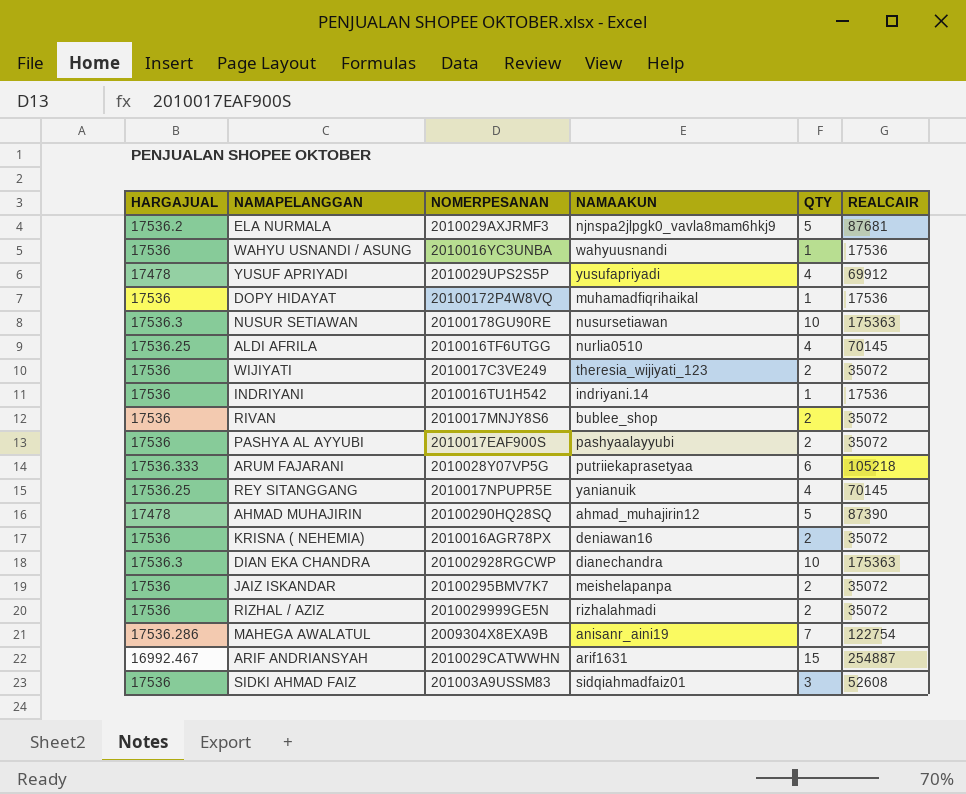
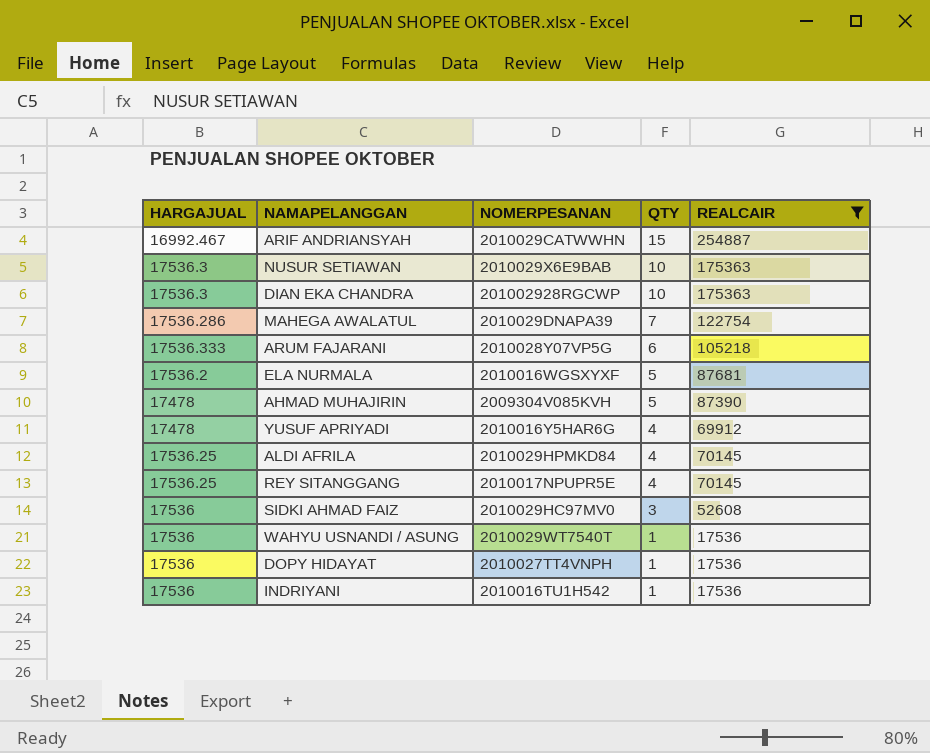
filter: none -> REALCAIR != 35072
row order: none -> QTY descending
column NAMAAKUN | position: 4 -> none
NUSUR SETIAWAN | NOMERPESANAN: 20100178GU90RE -> 2010029X6E9BAB
MAHEGA AWALATUL | NOMERPESANAN: 2009304X8EXA9B -> 2010029DNAPA39
ELA NURMALA | NOMERPESANAN: 2010029AXJRMF3 -> 2010016WGSXYXF
AHMAD MUHAJIRIN | NOMERPESANAN: 20100290HQ28SQ -> 2009304V085KVH
YUSUF APRIYADI | NOMERPESANAN: 2010029UPS2S5P -> 2010016Y5HAR6G
ALDI AFRILA | NOMERPESANAN: 2010016TF6UTGG -> 2010029HPMKD84
SIDKI AHMAD FAIZ | NOMERPESANAN: 201003A9USSM83 -> 2010029HC97MV0
WAHYU USNANDI / ASUNG | NOMERPESANAN: 2010016YC3UNBA -> 2010029WT7540T
DOPY HIDAYAT | NOMERPESANAN: 20100172P4W8VQ -> 2010027TT4VNPH

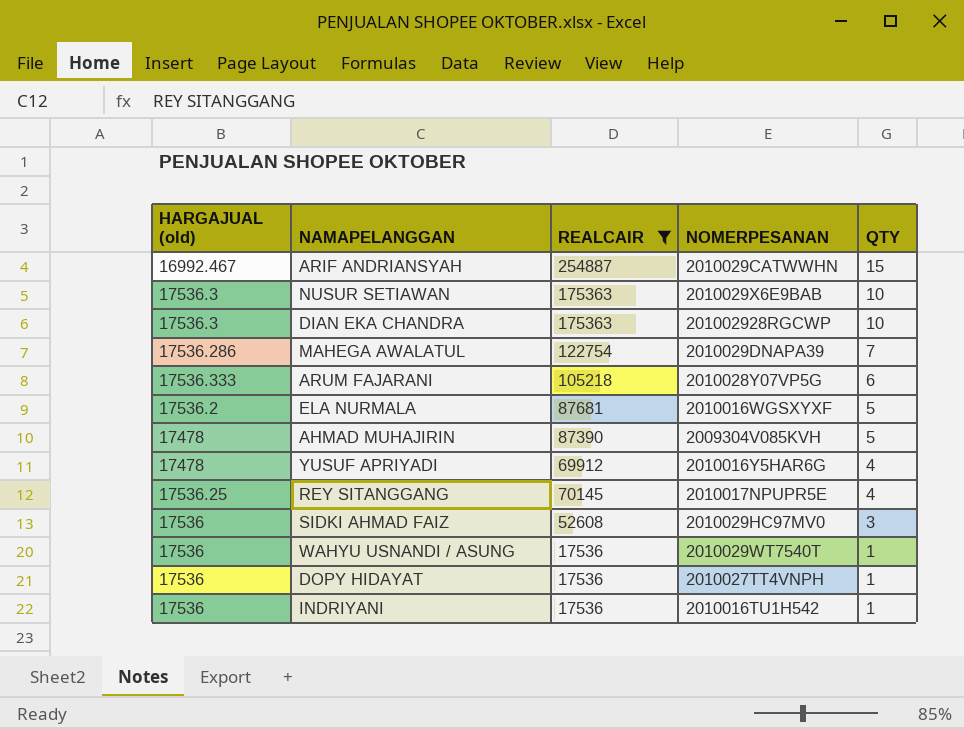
column name: HARGAJUAL -> HARGAJUAL (old)
column REALCAIR | position: 5 -> 3
row ALDI AFRILA: 17536.25 | 2010029HPMKD84 | 4 | 70145 -> none

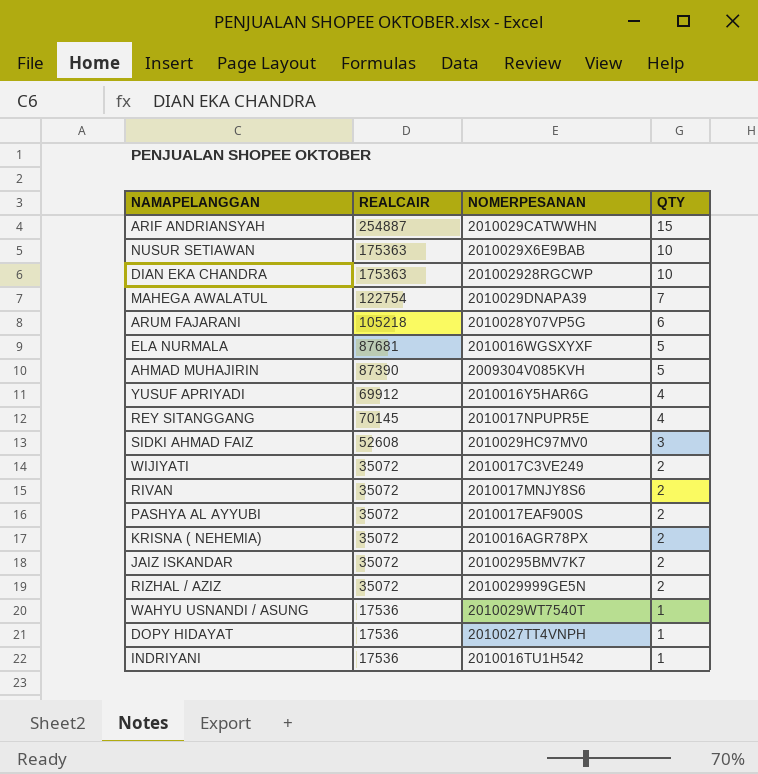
filter: REALCAIR != 35072 -> none
column HARGAJUAL (old) | formula: [REALCAIR] / [QTY] -> none

